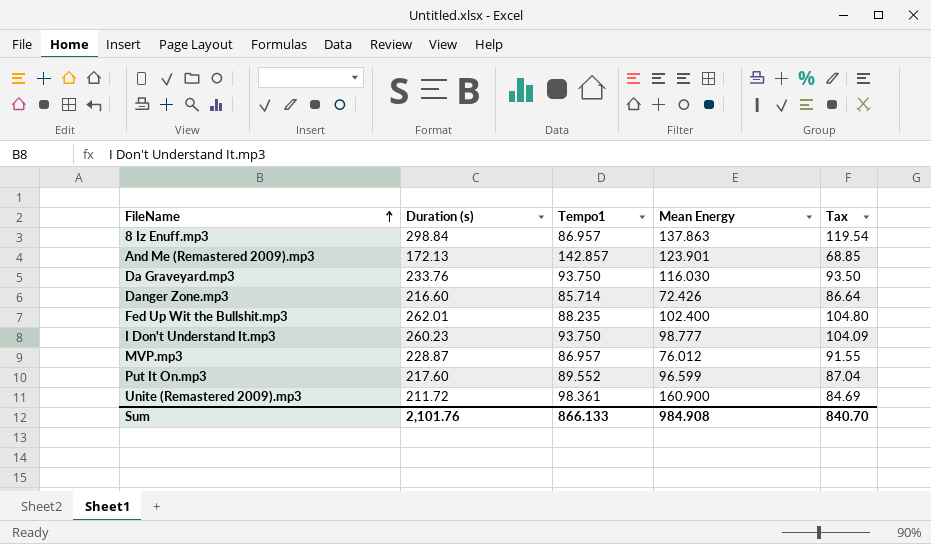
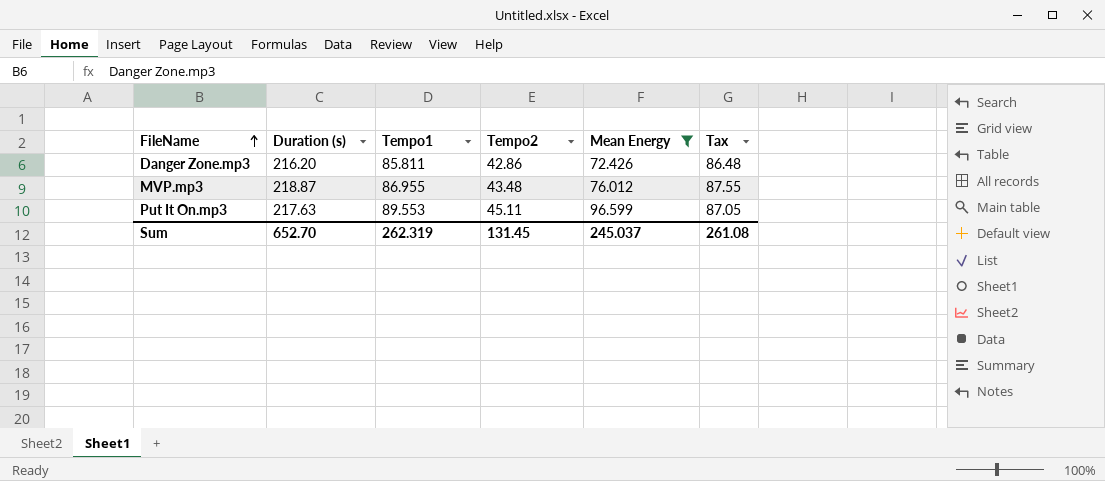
filter: none -> Mean Energy <= 96.599
column Tempo2 | position: none -> 4
Danger Zone.mp3 | Duration (s): 216.60 -> 216.20
Danger Zone.mp3 | Tempo1: 85.714 -> 85.811
Danger Zone.mp3 | Tax: 86.64 -> 86.48
MVP.mp3 | Duration (s): 228.87 -> 218.87
MVP.mp3 | Tempo1: 86.957 -> 86.955
MVP.mp3 | Tax: 91.55 -> 87.55
Put It On.mp3 | Duration (s): 217.60 -> 217.63
Put It On.mp3 | Tempo1: 89.552 -> 89.553
Put It On.mp3 | Tax: 87.04 -> 87.05
Sum | Duration (s): 2,101.76 -> 652.70
Sum | Tempo1: 866.133 -> 262.319
Sum | Mean Energy: 984.908 -> 245.037
Sum | Tax: 840.70 -> 261.08

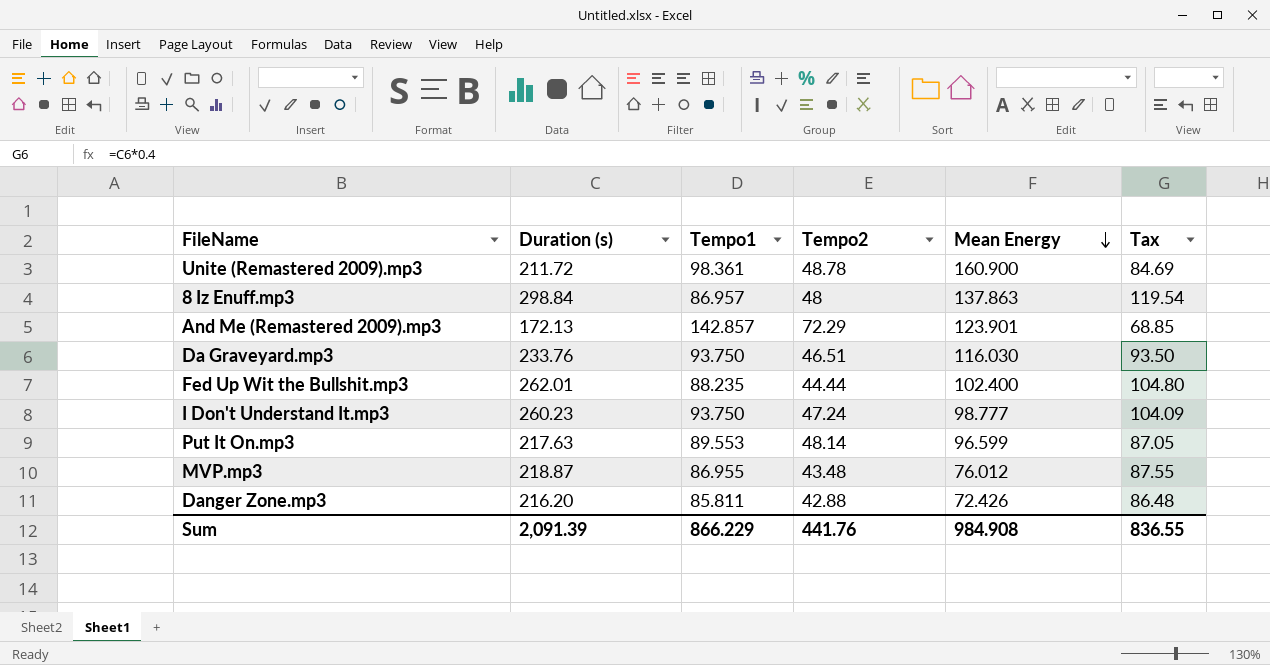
filter: Mean Energy <= 96.599 -> none
row order: FileName ascending -> Mean Energy descending
Put It On.mp3 | Tempo2: 45.11 -> 48.14
Danger Zone.mp3 | Tempo2: 42.86 -> 42.88
Sum | Duration (s): 652.70 -> 2,091.39
Sum | Tempo1: 262.319 -> 866.229
Sum | Tempo2: 131.45 -> 441.76
Sum | Mean Energy: 245.037 -> 984.908
Sum | Tax: 261.08 -> 836.55

